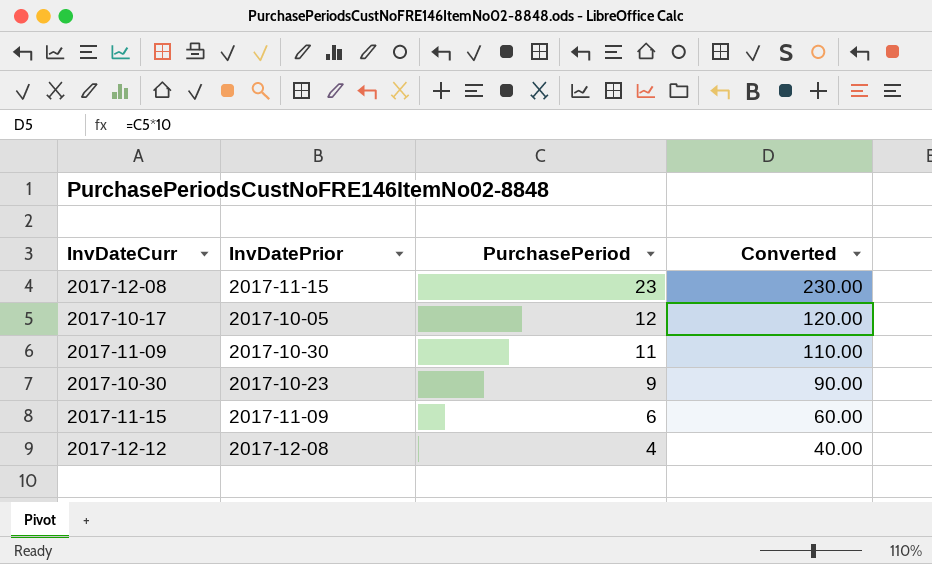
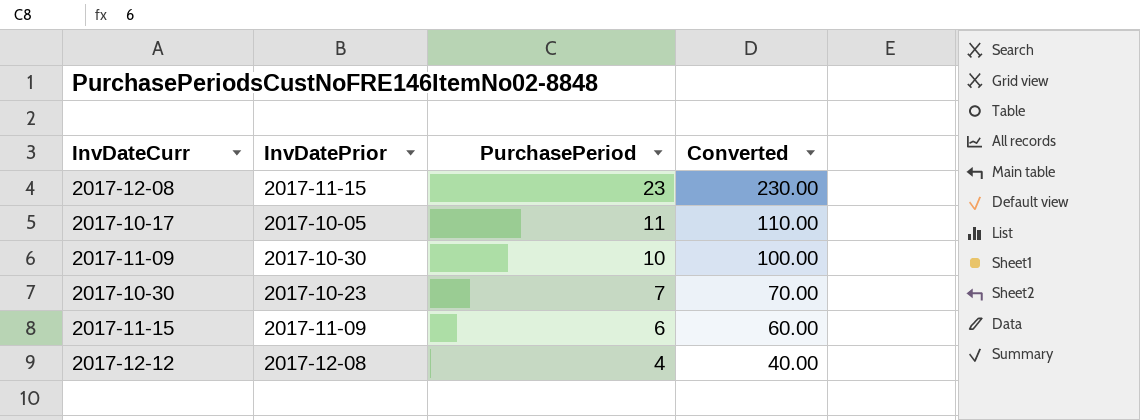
2017-10-17 | PurchasePeriod: 12 -> 11
2017-10-17 | Converted: 120.00 -> 110.00
2017-11-09 | PurchasePeriod: 11 -> 10
2017-11-09 | Converted: 110.00 -> 100.00
2017-10-30 | PurchasePeriod: 9 -> 7
2017-10-30 | Converted: 90.00 -> 70.00

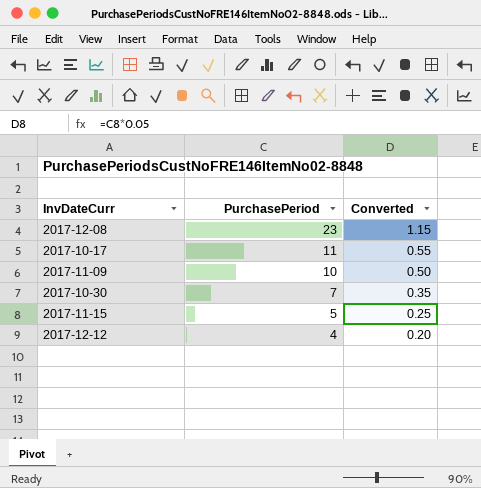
column InvDatePrior | position: 2 -> none
column Converted | formula: [PurchasePeriod] * 10 -> [PurchasePeriod] * 0.05
2017-11-15 | PurchasePeriod: 6 -> 5

